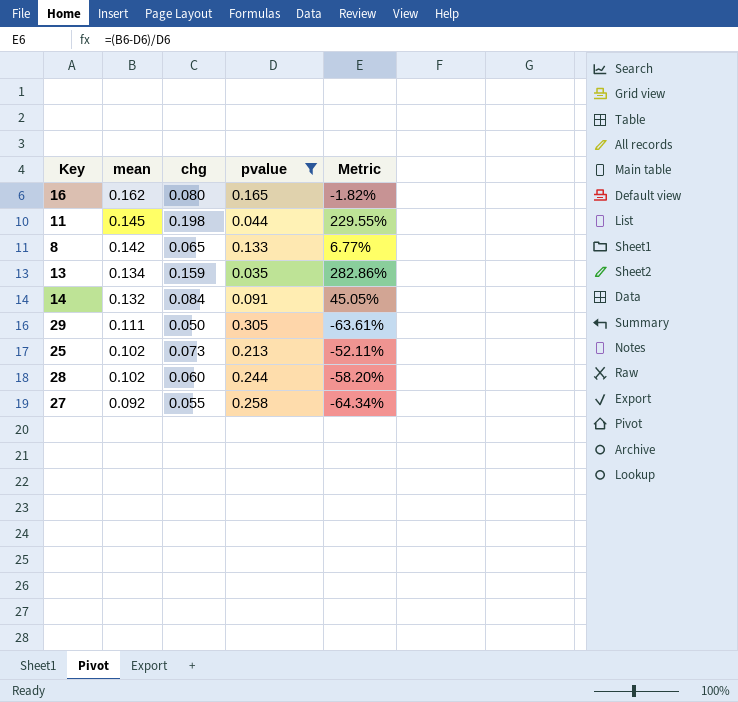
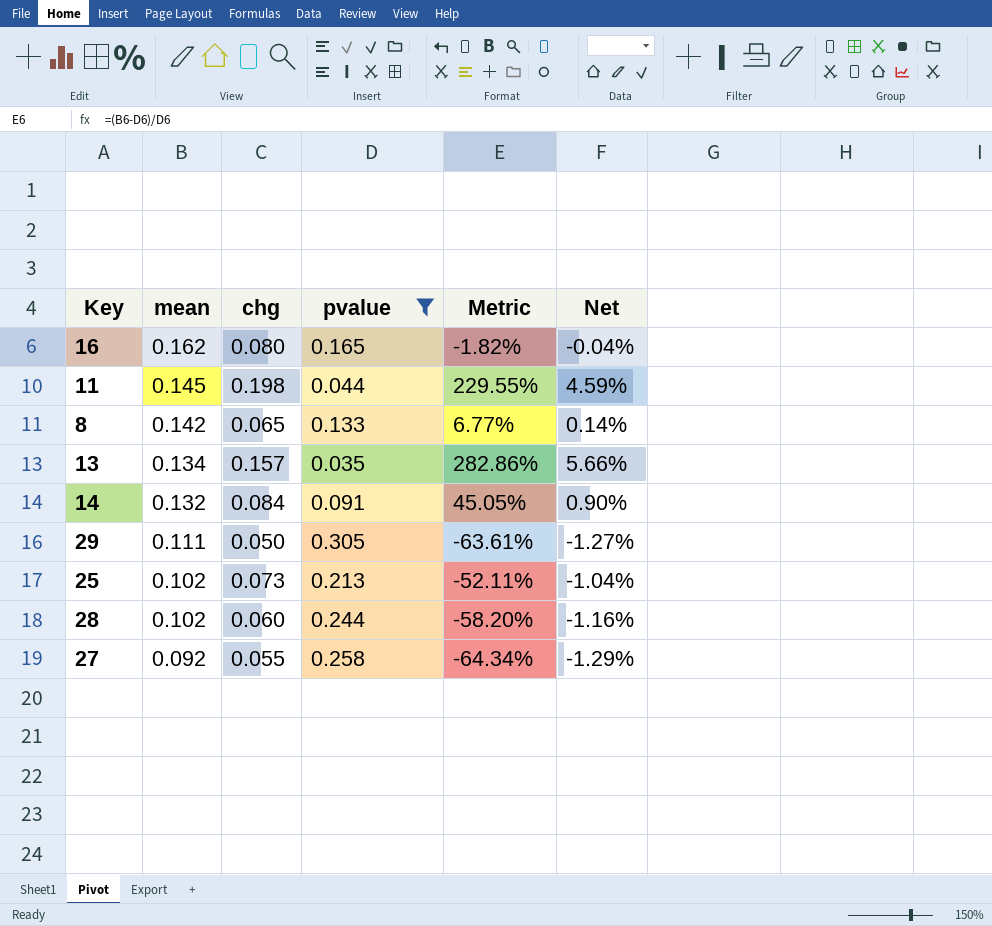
column Net | formula: none -> [Metric] * 0.02
13 | chg: 0.159 -> 0.157

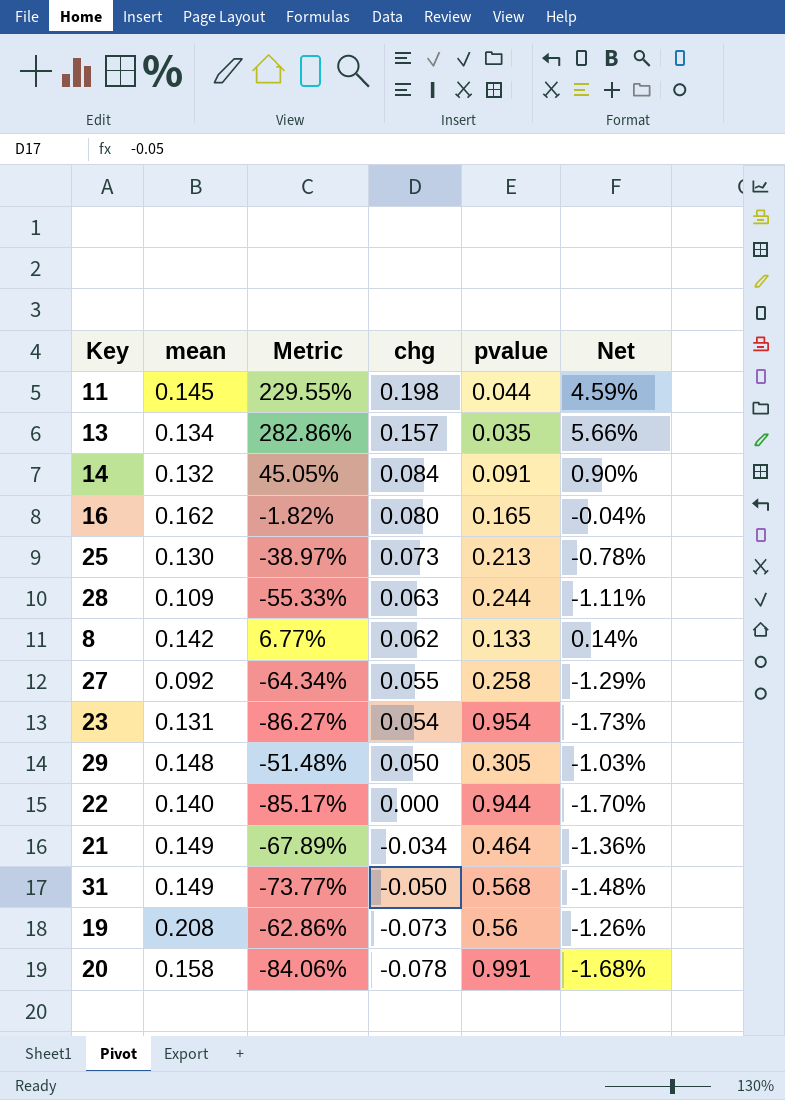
filter: pvalue <= 0.305 -> none
row order: mean descending -> chg descending
column Metric | position: 5 -> 3
25 | mean: 0.102 -> 0.130
25 | Metric: -52.11% -> -38.97%
25 | Net: -1.04% -> -0.78%
28 | mean: 0.102 -> 0.109
28 | Metric: -58.20% -> -55.33%
28 | chg: 0.060 -> 0.063
28 | Net: -1.16% -> -1.11%
8 | chg: 0.065 -> 0.062
29 | mean: 0.111 -> 0.148
29 | Metric: -63.61% -> -51.48%
29 | Net: -1.27% -> -1.03%

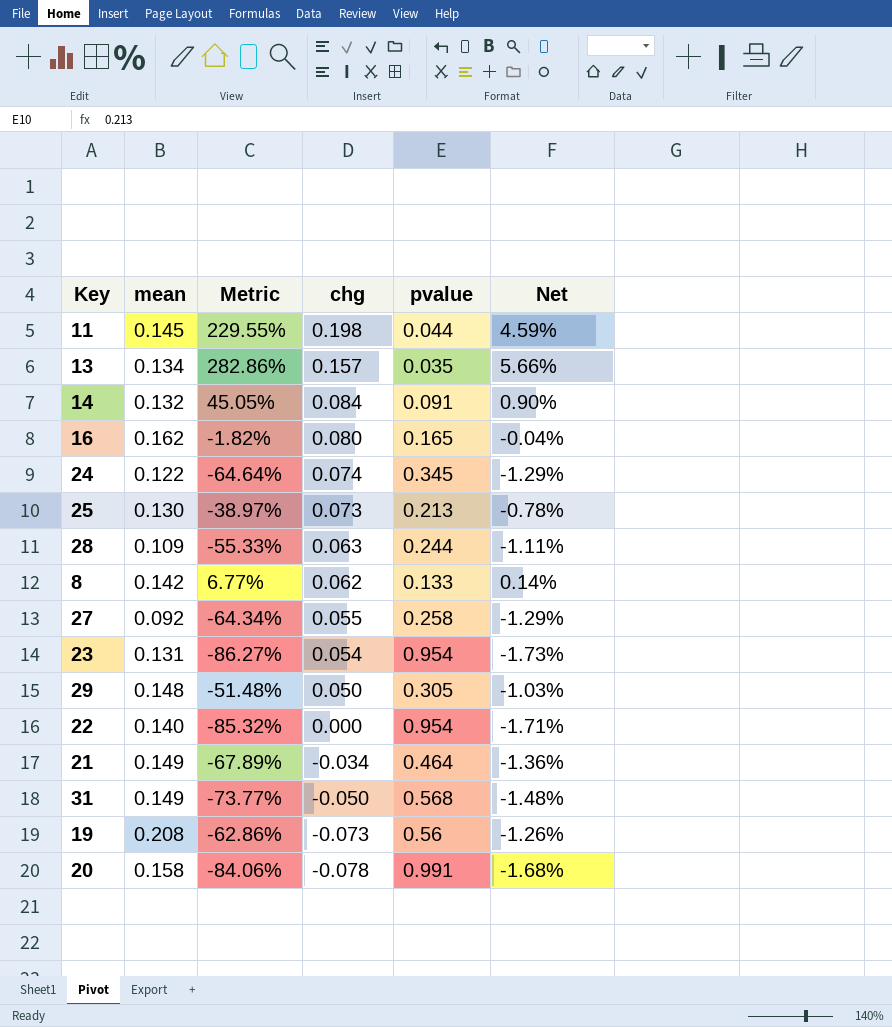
row 24: none -> 0.122 | -64.64% | 0.074 | 0.345 | -1.29%
22 | Metric: -85.17% -> -85.32%
22 | pvalue: 0.944 -> 0.954
22 | Net: -1.70% -> -1.71%

